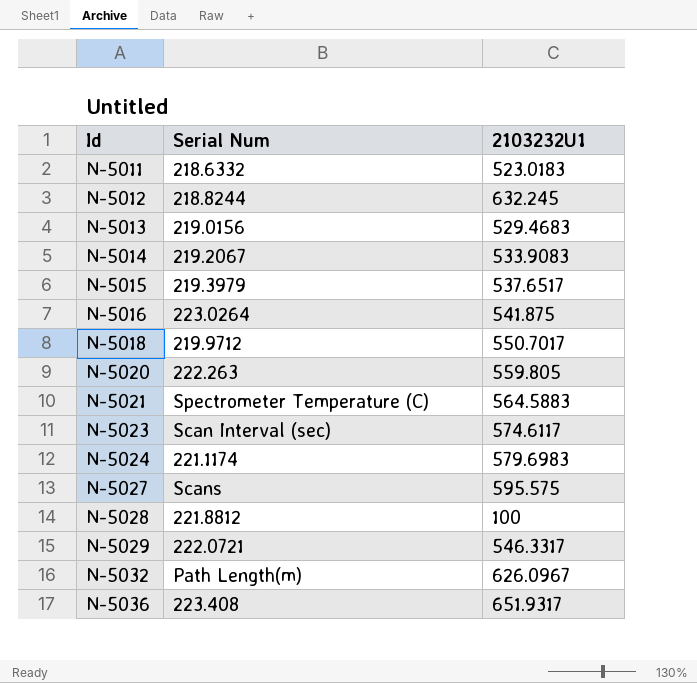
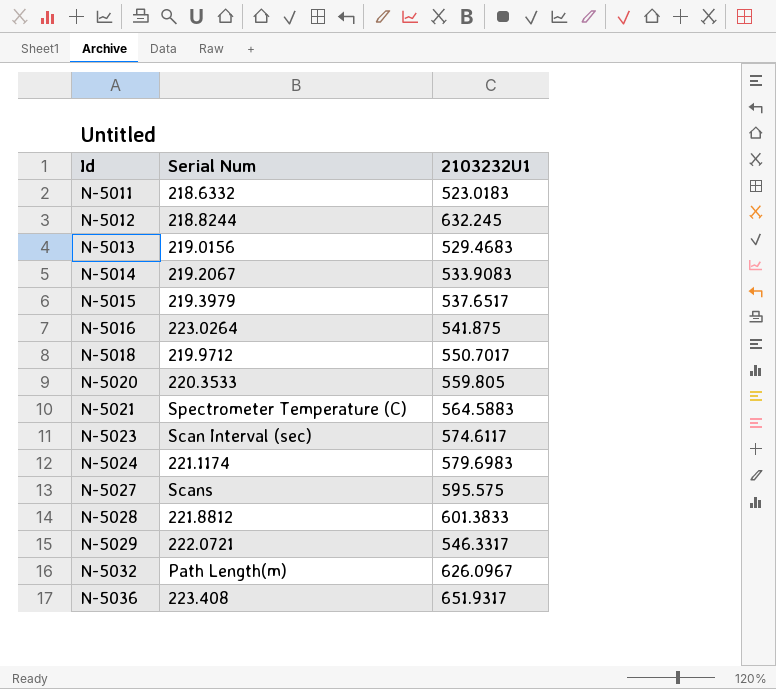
N-5020 | Serial Num: 222.263 -> 220.3533
N-5028 | 2103232U1: 100 -> 601.3833

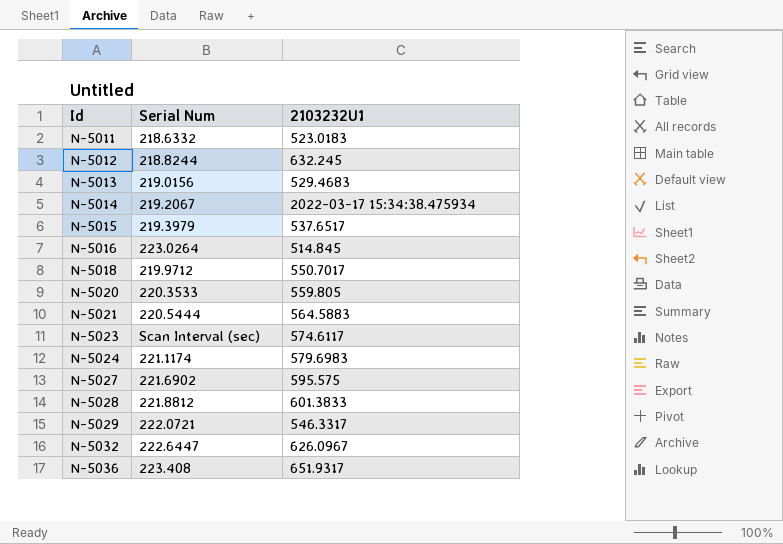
N-5014 | 2103232U1: 533.9083 -> 2022-03-17 15:34:38.475934
N-5016 | 2103232U1: 541.875 -> 514.845
N-5021 | Serial Num: Spectrometer Temperature (C) -> 220.5444
N-5027 | Serial Num: Scans -> 221.6902
N-5032 | Serial Num: Path Length(m) -> 222.6447

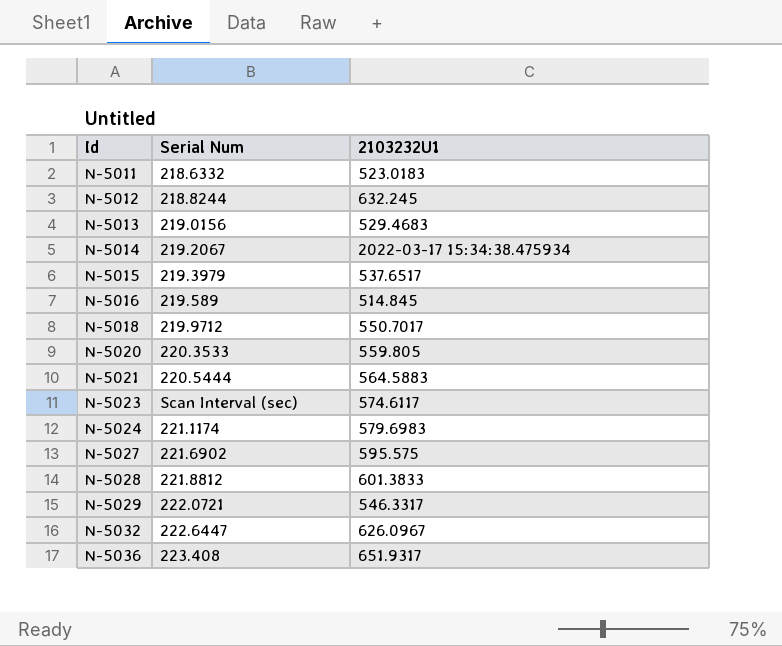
N-5016 | Serial Num: 223.0264 -> 219.589

